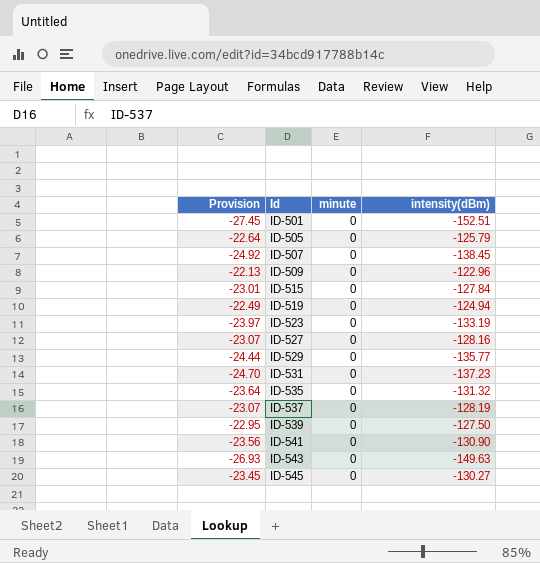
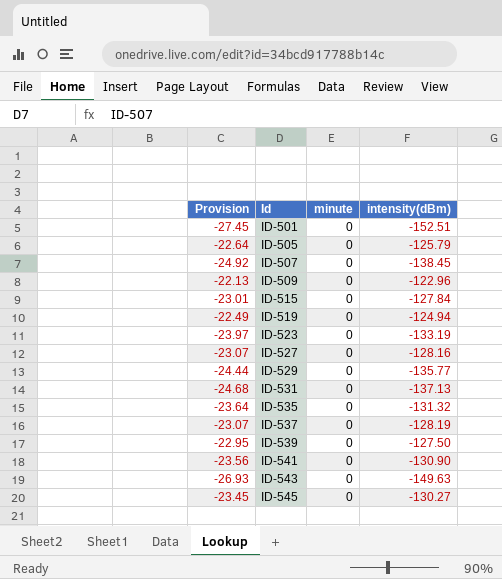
ID-531 | Provision: -24.70 -> -24.68
ID-531 | intensity(dBm): -137.23 -> -137.13

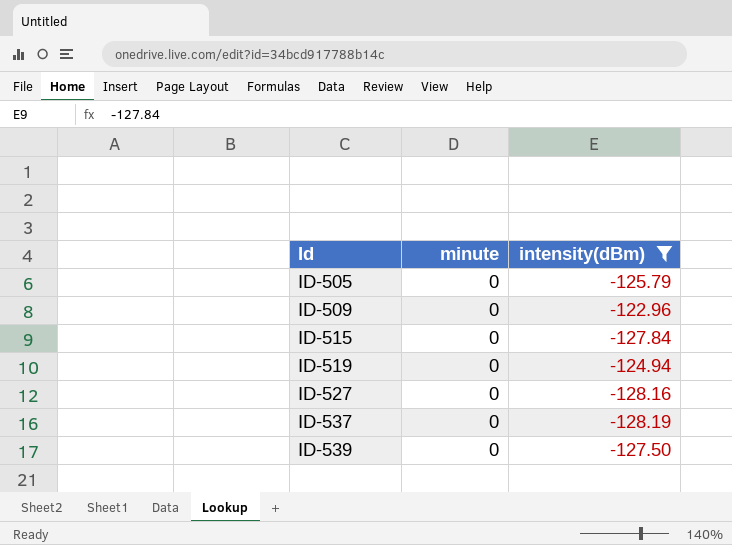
filter: none -> intensity(dBm) >= -128.19
column Provision | formula: [intensity(dBm)] * 0.18 -> none

